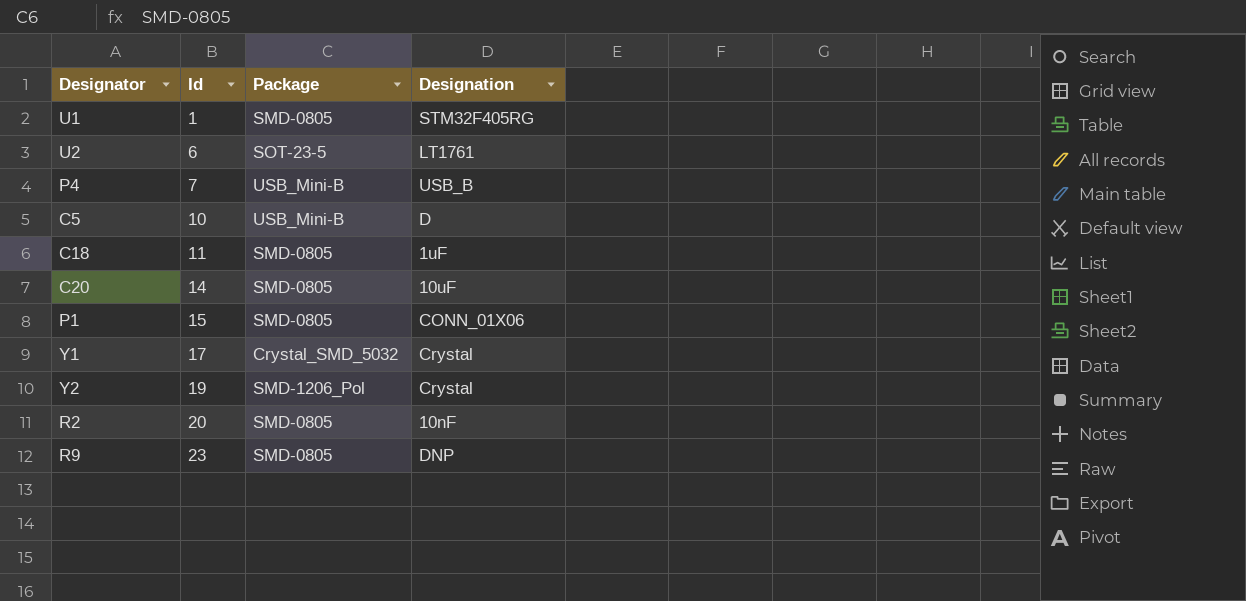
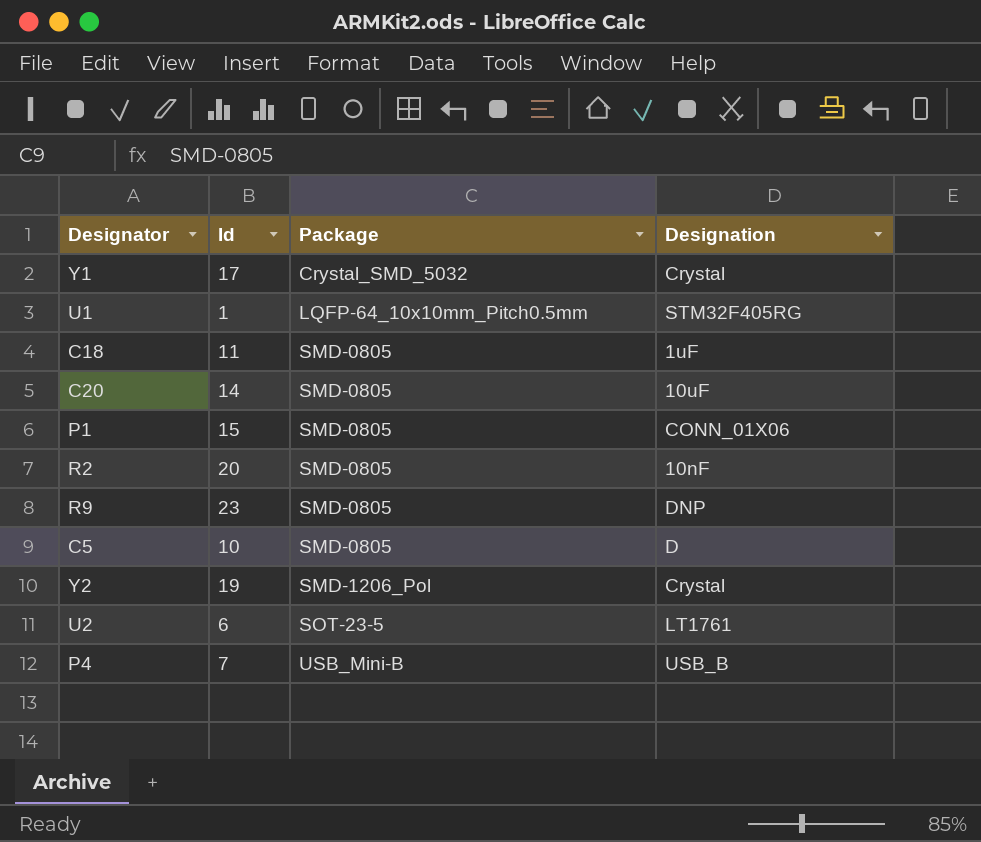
row order: Id ascending -> Package ascending
U1 | Package: SMD-0805 -> LQFP-64_10x10mm_Pitch0.5mm
C5 | Package: USB_Mini-B -> SMD-0805

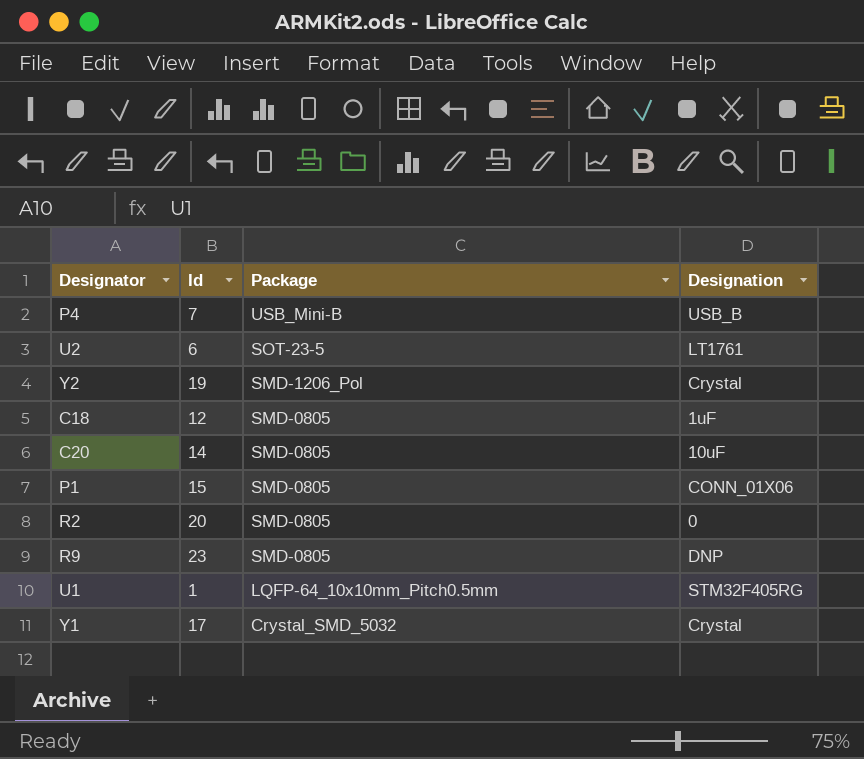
row order: Package ascending -> Package descending
row C5: 10 | SMD-0805 | D -> none
C18 | Id: 11 -> 12
R2 | Designation: 10nF -> 0

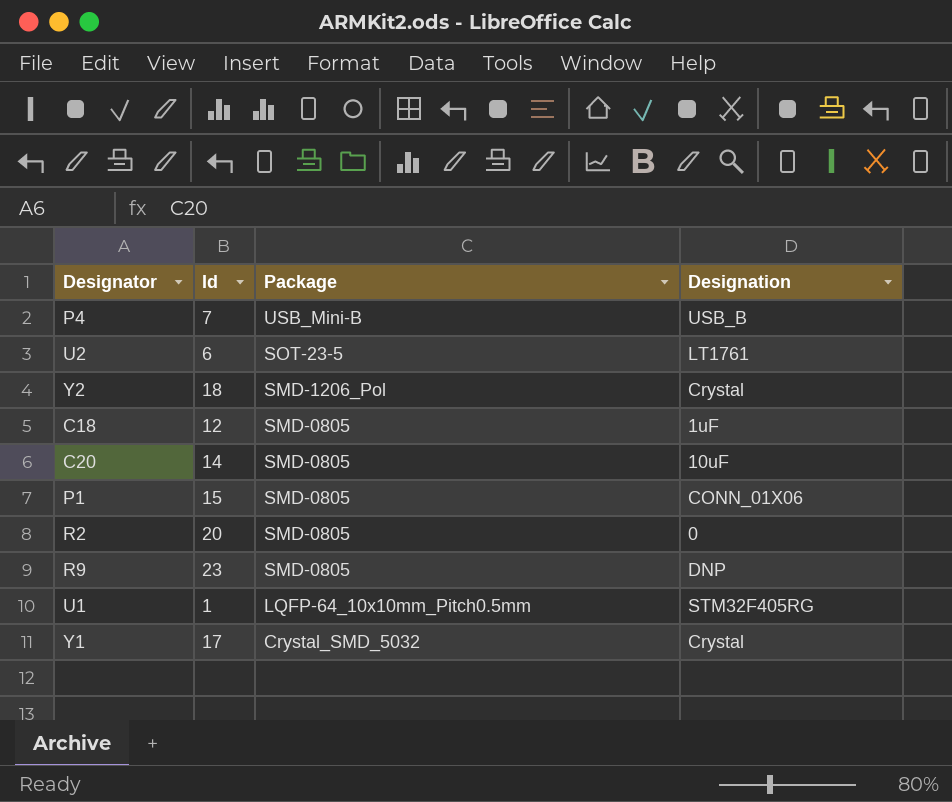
Y2 | Id: 19 -> 18

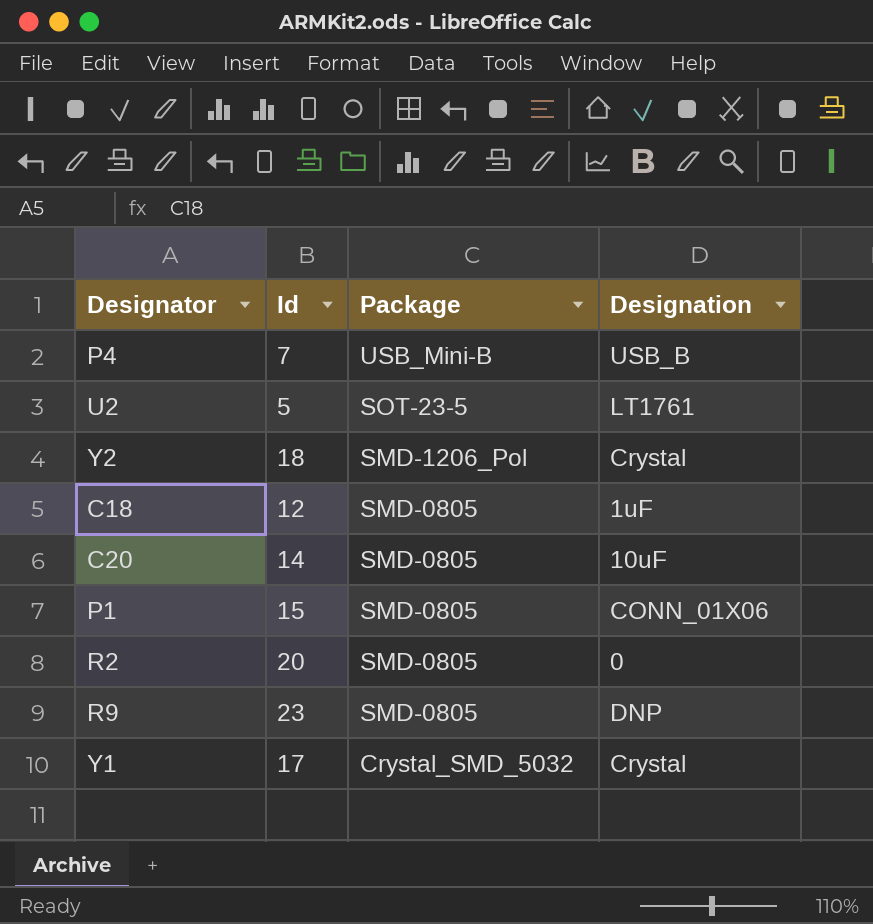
row U1: 1 | LQFP-64_10x10mm_Pitch0.5mm | STM32F405RG -> none
U2 | Id: 6 -> 5

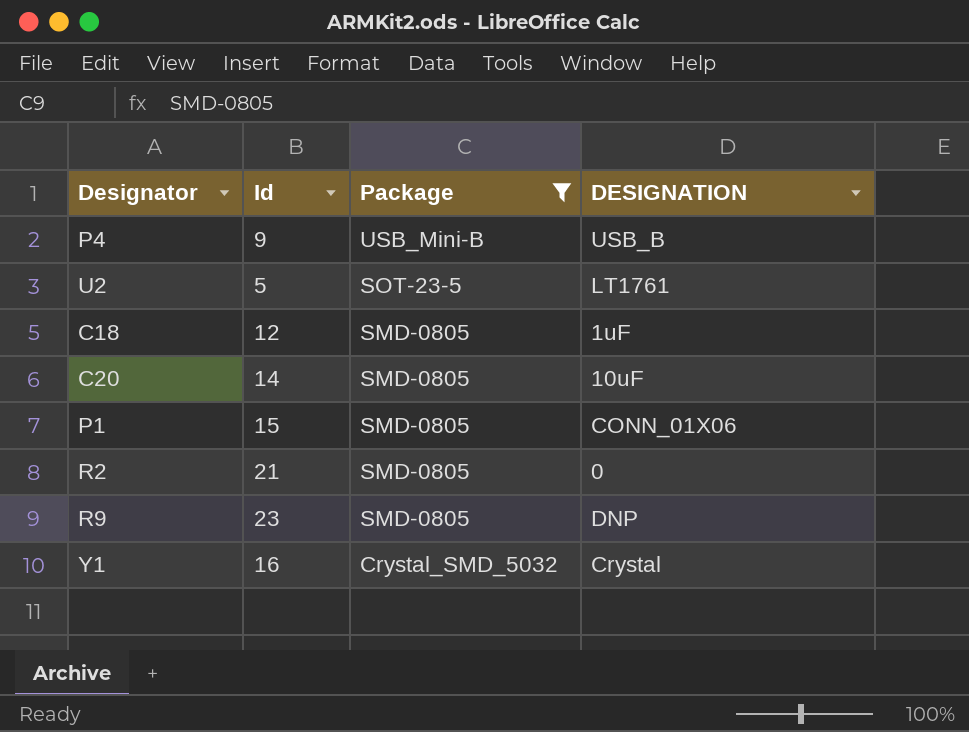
filter: none -> Package != SMD-1206_Pol
column name: Designation -> DESIGNATION
P4 | Id: 7 -> 9
R2 | Id: 20 -> 21
Y1 | Id: 17 -> 16

